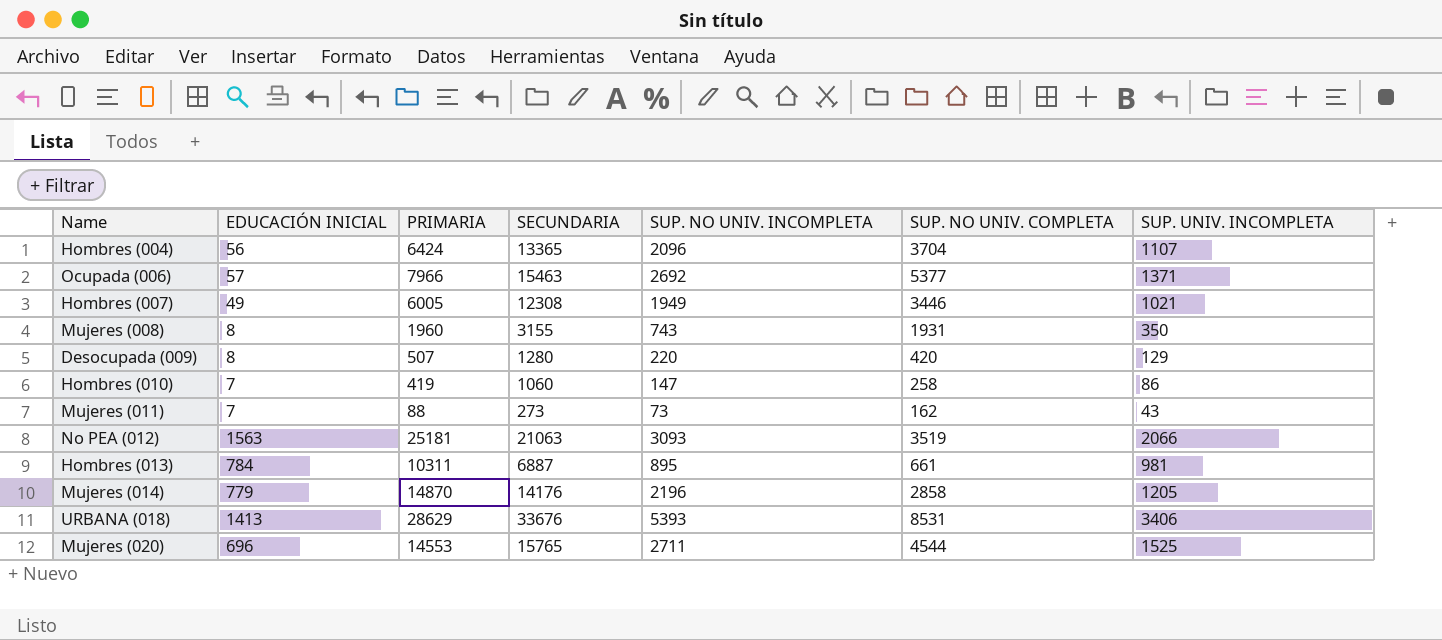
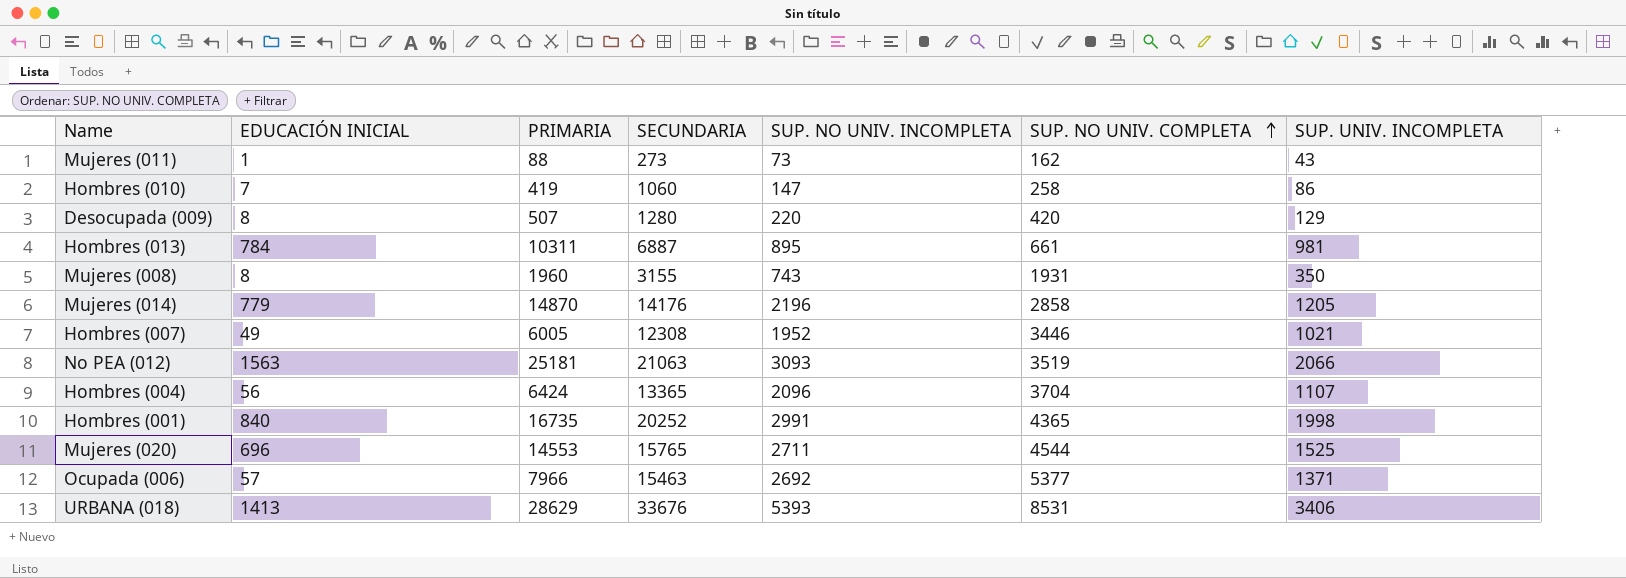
row order: none -> SUP. NO UNIV. COMPLETA ascending
Mujeres (011) | EDUCACIÓN INICIAL: 7 -> 1
Hombres (007) | SUP. NO UNIV. INCOMPLETA: 1949 -> 1952
row Hombres (001): none -> 840 | 16735 | 20252 | 2991 | 4365 | 1998

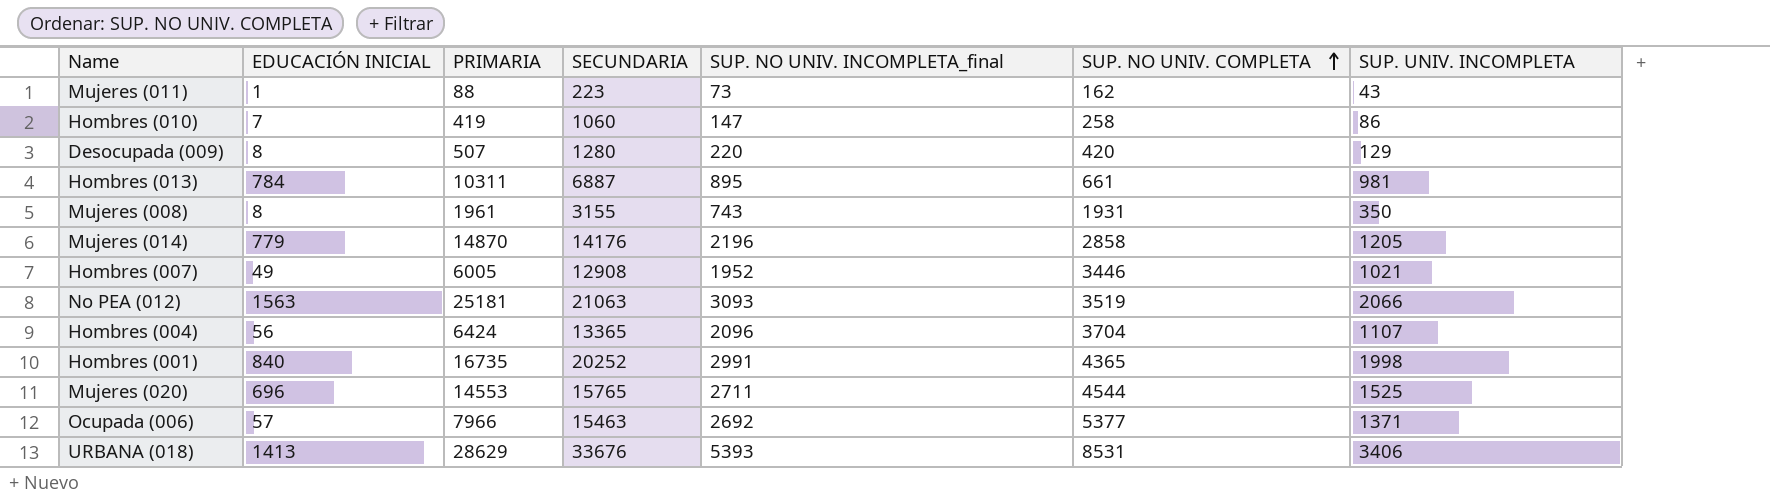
column name: SUP. NO UNIV. INCOMPLETA -> SUP. NO UNIV. INCOMPLETA_final
Mujeres (011) | SECUNDARIA: 273 -> 223
Mujeres (008) | PRIMARIA: 1960 -> 1961
Hombres (007) | SECUNDARIA: 12308 -> 12908

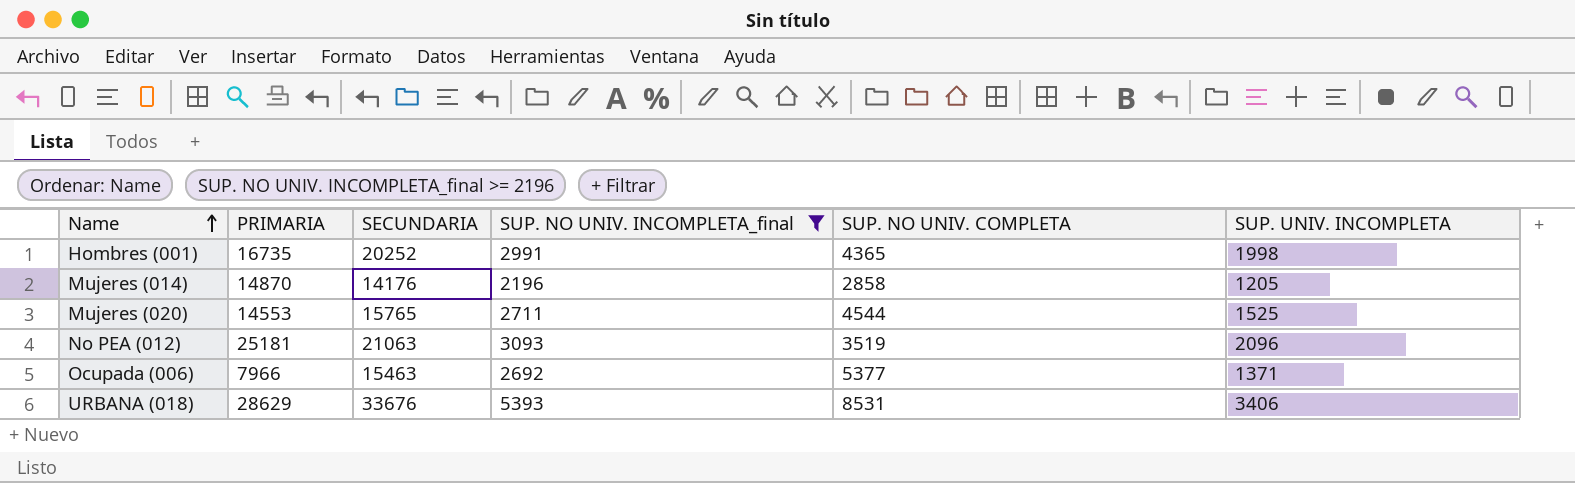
filter: none -> SUP. NO UNIV. INCOMPLETA_final >= 2196
row order: SUP. NO UNIV. COMPLETA ascending -> Name ascending
column EDUCACIÓN INICIAL | position: 2 -> none
No PEA (012) | SUP. UNIV. INCOMPLETA: 2066 -> 2096

